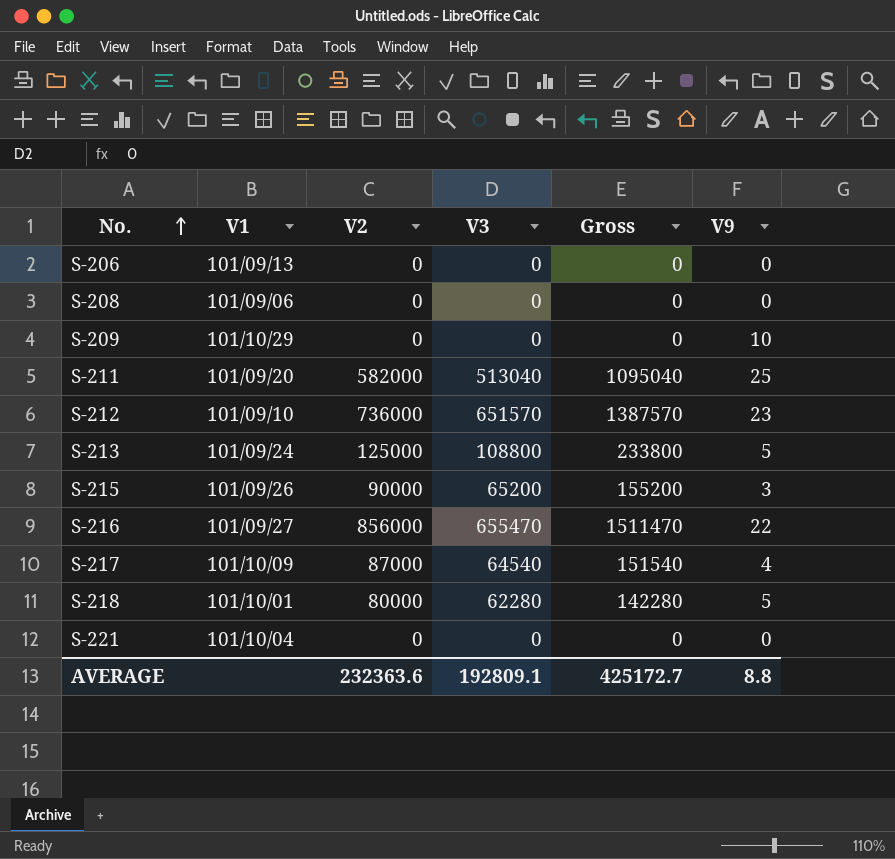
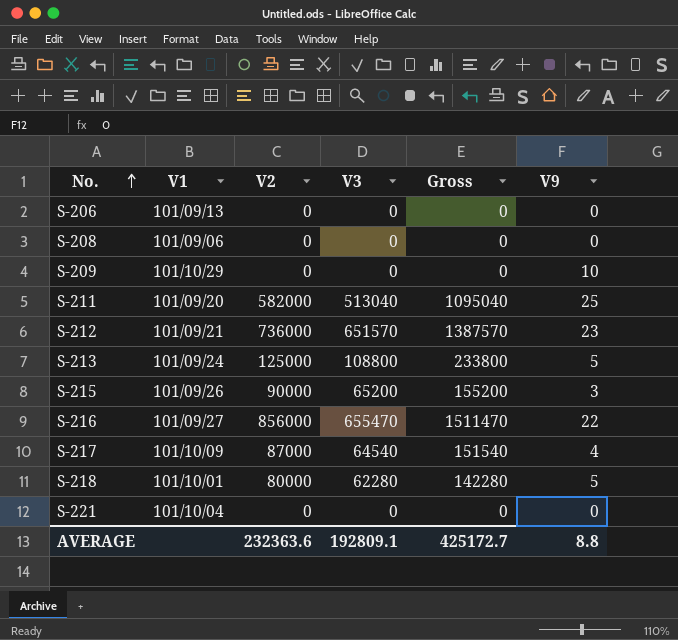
S-212 | V1: 101/09/10 -> 101/09/21

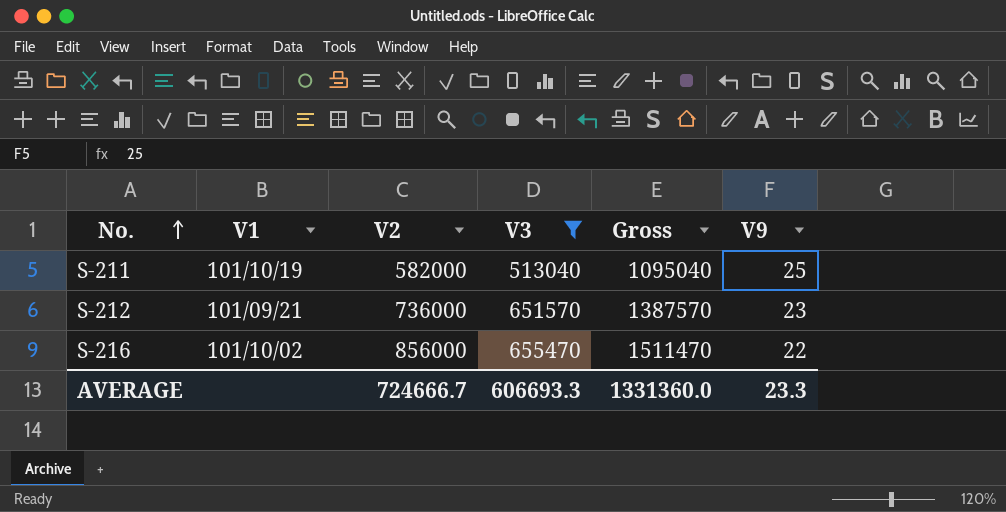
filter: none -> V3 >= 513040
S-211 | V1: 101/09/20 -> 101/10/19
S-216 | V1: 101/09/27 -> 101/10/02
AVERAGE | V2: 232363.6 -> 724666.7
AVERAGE | V3: 192809.1 -> 606693.3
AVERAGE | Gross: 425172.7 -> 1331360.0
AVERAGE | V9: 8.8 -> 23.3

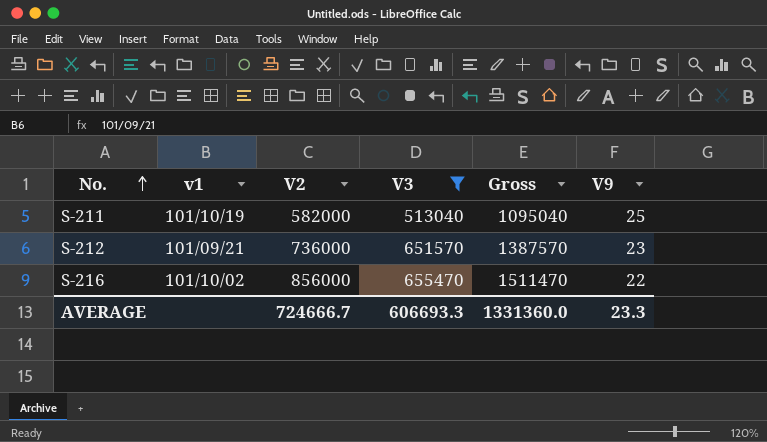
column name: V1 -> v1

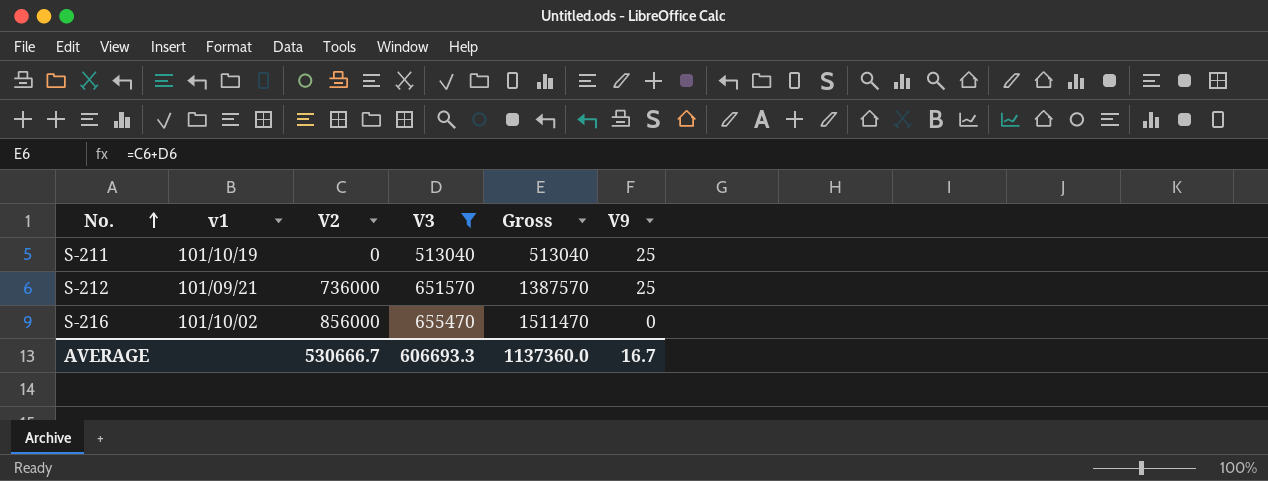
S-211 | V2: 582000 -> 0
S-211 | Gross: 1095040 -> 513040
S-212 | V9: 23 -> 25
S-216 | V9: 22 -> 0
AVERAGE | V2: 724666.7 -> 530666.7
AVERAGE | Gross: 1331360.0 -> 1137360.0
AVERAGE | V9: 23.3 -> 16.7

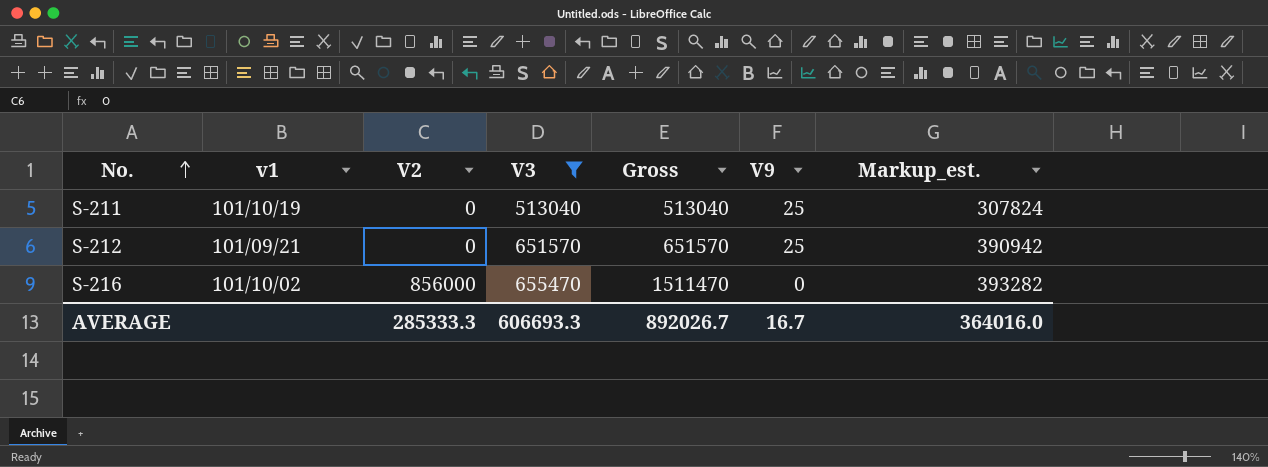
column Markup_est. | formula: none -> [V3] * 0.6
S-212 | V2: 736000 -> 0
S-212 | Gross: 1387570 -> 651570
AVERAGE | V2: 530666.7 -> 285333.3
AVERAGE | Gross: 1137360.0 -> 892026.7

